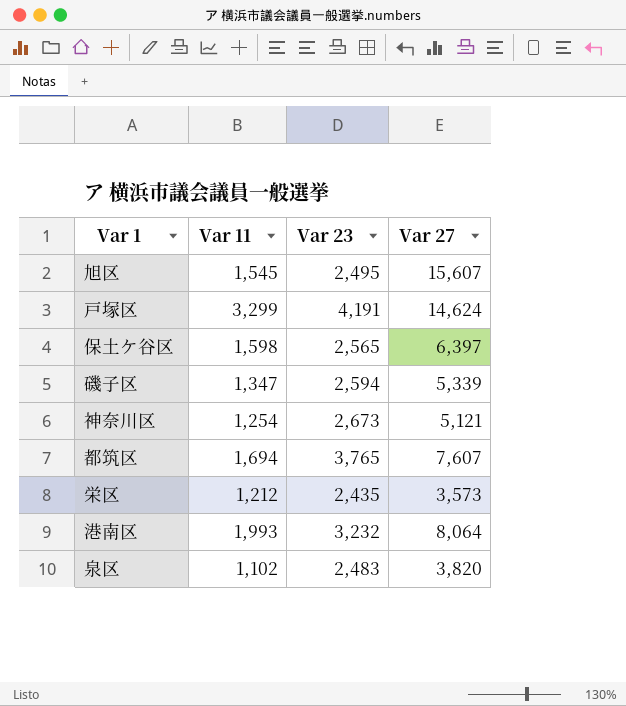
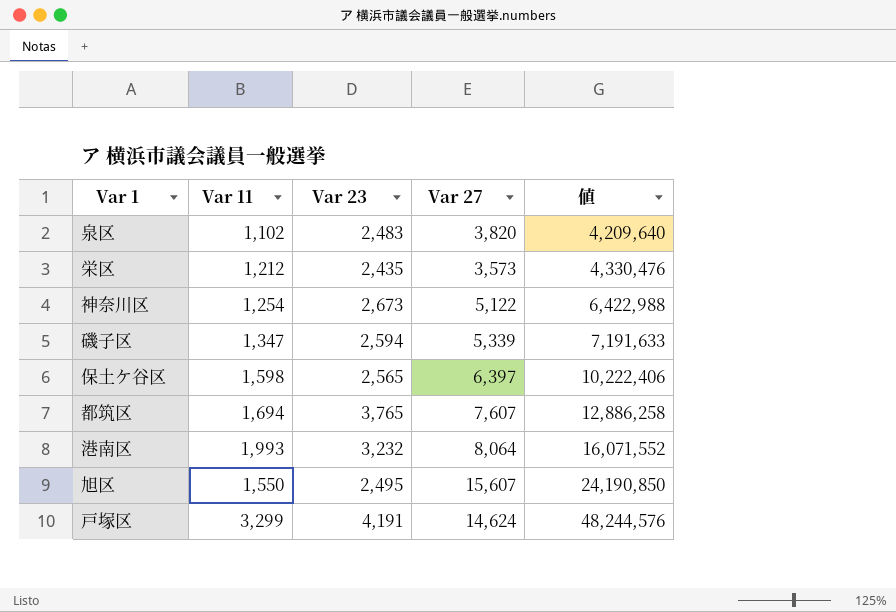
row order: none -> 値 ascending
column 値 | formula: none -> [Var 11] * [Var 27]
神奈川区 | Var 27: 5,121 -> 5,122
旭区 | Var 11: 1,545 -> 1,550

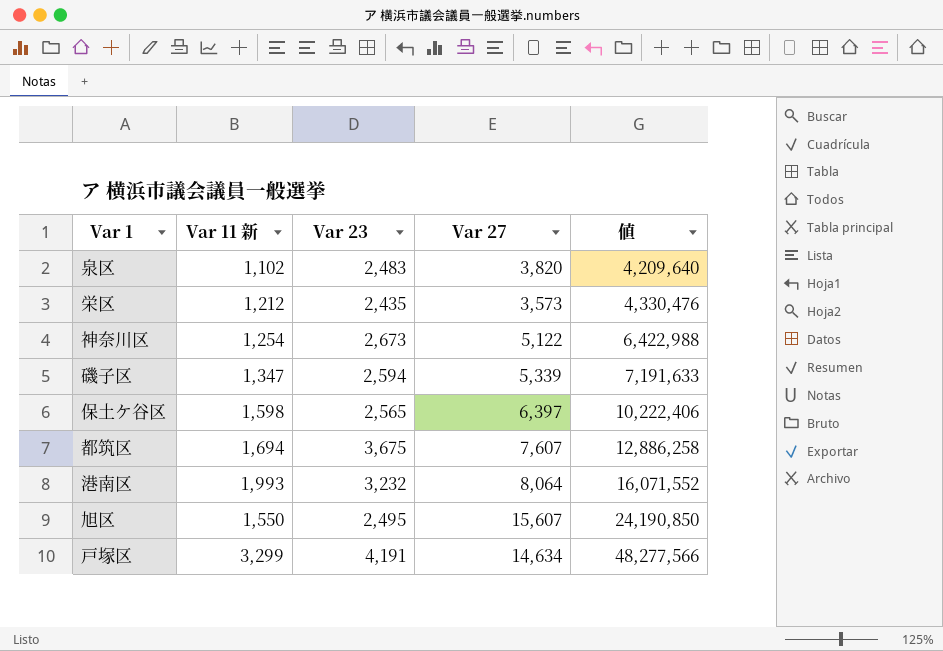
column name: Var 11 -> Var 11 新
都筑区 | Var 23: 3,765 -> 3,675
戸塚区 | Var 27: 14,624 -> 14,634
戸塚区 | 値: 48,244,576 -> 48,277,566

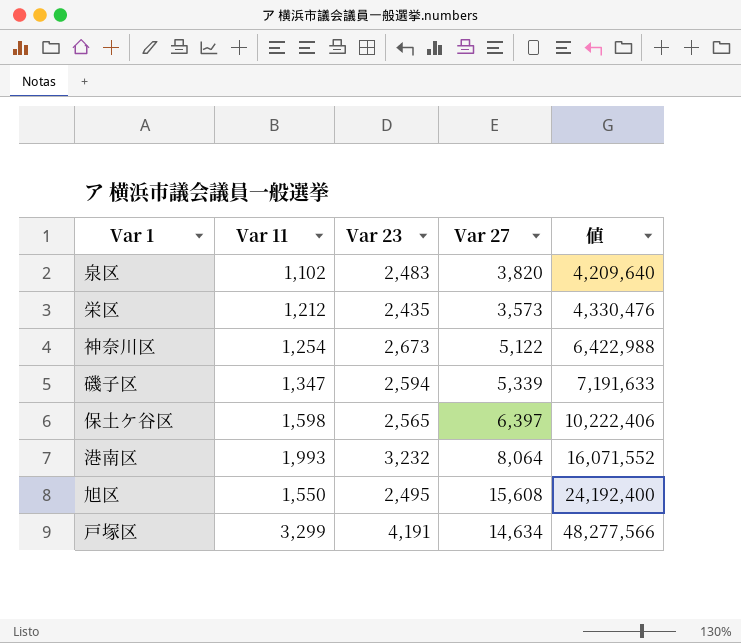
column name: Var 11 新 -> Var 11
row 都筑区: 1,694 | 3,675 | 7,607 | 12,886,258 -> none
旭区 | Var 27: 15,607 -> 15,608
旭区 | 値: 24,190,850 -> 24,192,400

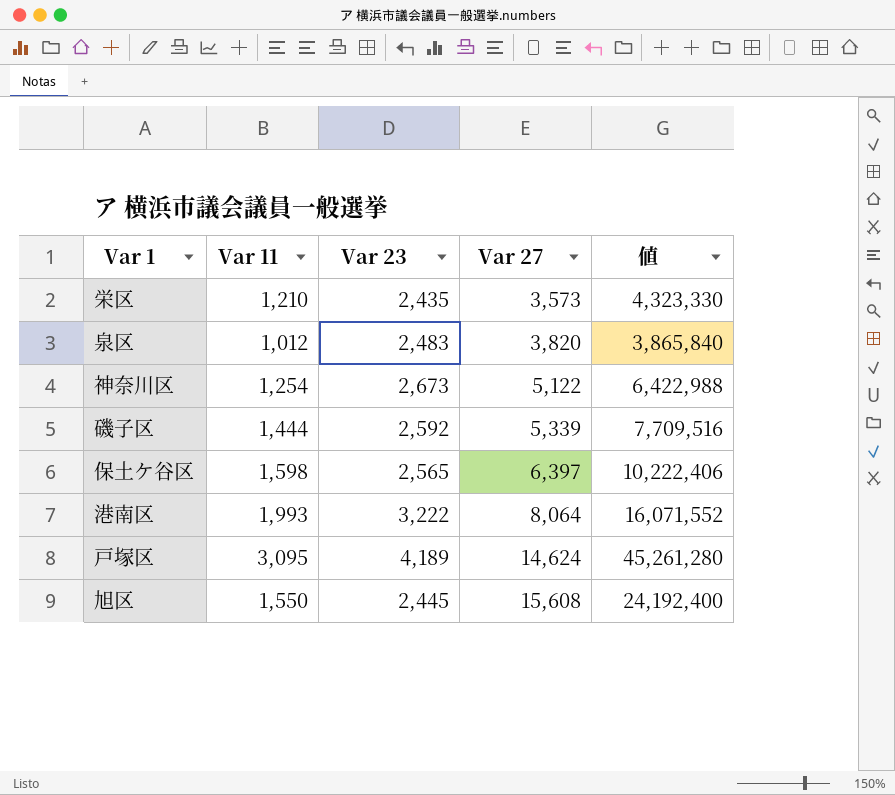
row order: 値 ascending -> Var 27 ascending
栄区 | Var 11: 1,212 -> 1,210
栄区 | 値: 4,330,476 -> 4,323,330
泉区 | Var 11: 1,102 -> 1,012
泉区 | 値: 4,209,640 -> 3,865,840
磯子区 | Var 11: 1,347 -> 1,444
磯子区 | Var 23: 2,594 -> 2,592
磯子区 | 値: 7,191,633 -> 7,709,516
港南区 | Var 23: 3,232 -> 3,222
戸塚区 | Var 11: 3,299 -> 3,095
戸塚区 | Var 23: 4,191 -> 4,189
戸塚区 | Var 27: 14,634 -> 14,624
戸塚区 | 値: 48,277,566 -> 45,261,280
旭区 | Var 23: 2,495 -> 2,445

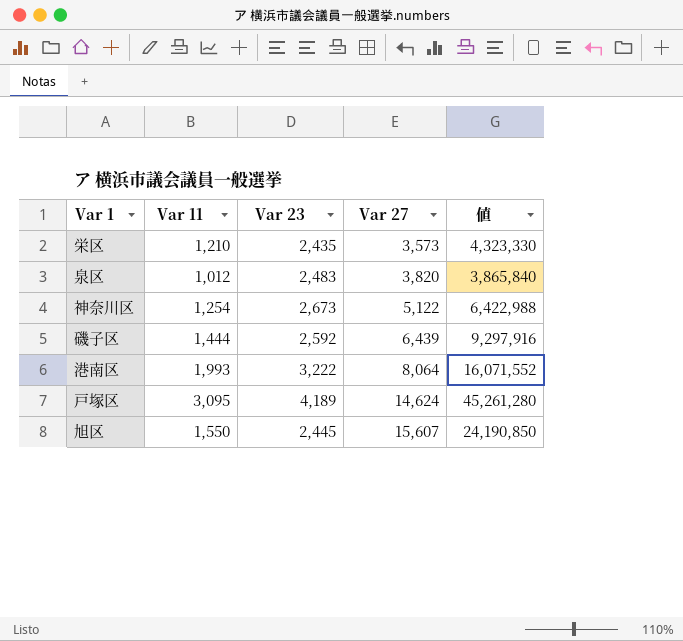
row 保土ケ谷区: 1,598 | 2,565 | 6,397 | 10,222,406 -> none
磯子区 | Var 27: 5,339 -> 6,439
磯子区 | 値: 7,709,516 -> 9,297,916
旭区 | Var 27: 15,608 -> 15,607
旭区 | 値: 24,192,400 -> 24,190,850

